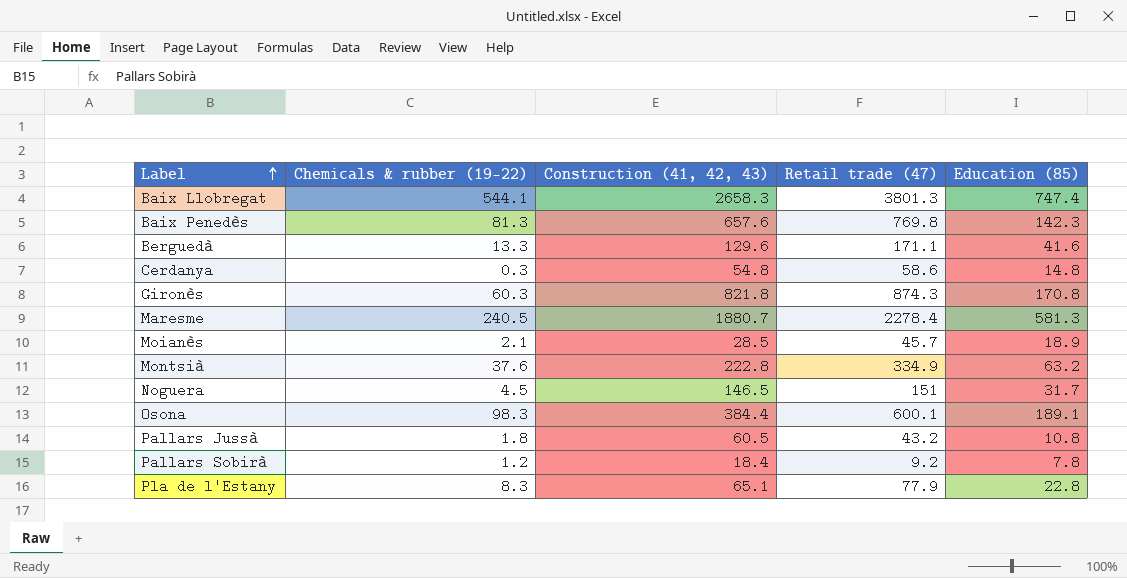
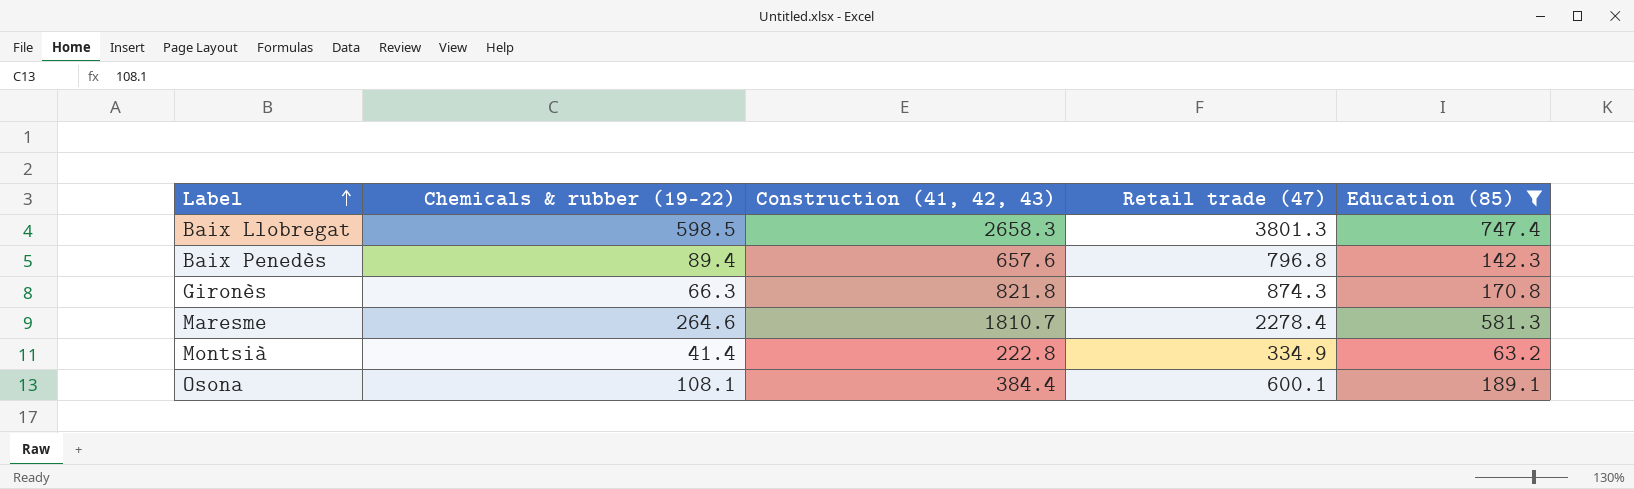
filter: none -> Education (85) >= 63.2
Baix Llobregat | Chemicals & rubber (19-22): 544.1 -> 598.5
Baix Penedès | Chemicals & rubber (19-22): 81.3 -> 89.4
Baix Penedès | Retail trade (47): 769.8 -> 796.8
Gironès | Chemicals & rubber (19-22): 60.3 -> 66.3
Maresme | Chemicals & rubber (19-22): 240.5 -> 264.6
Maresme | Construction (41, 42, 43): 1880.7 -> 1810.7
Montsià | Chemicals & rubber (19-22): 37.6 -> 41.4
Osona | Chemicals & rubber (19-22): 98.3 -> 108.1

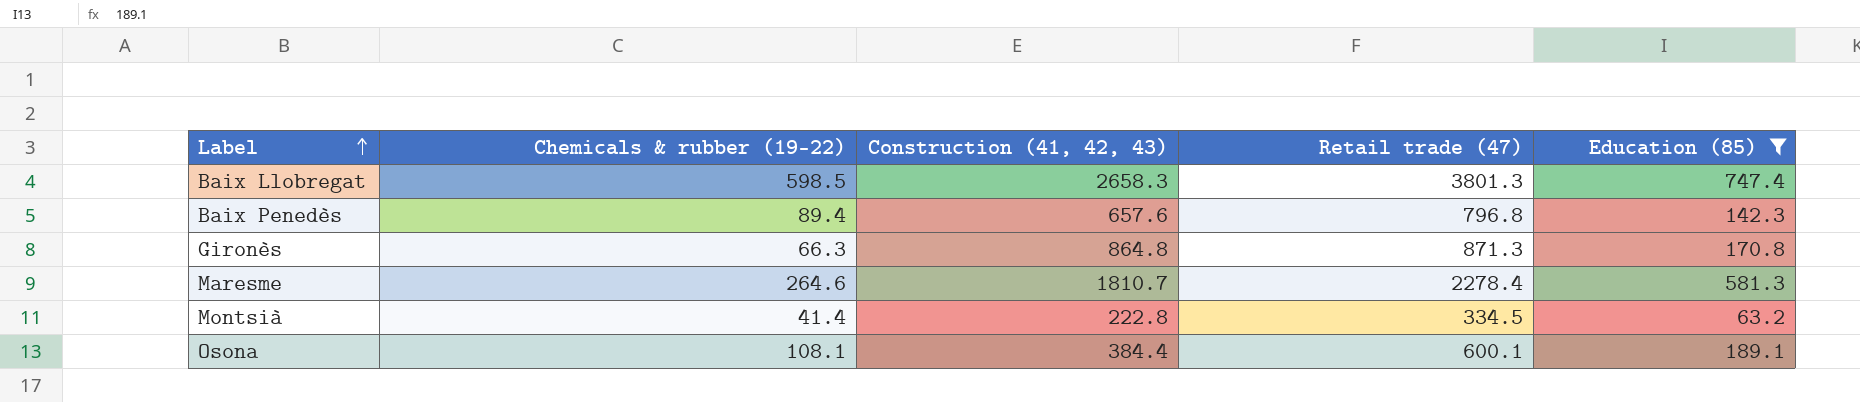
Gironès | Construction (41, 42, 43): 821.8 -> 864.8
Gironès | Retail trade (47): 874.3 -> 871.3
Montsià | Retail trade (47): 334.9 -> 334.5

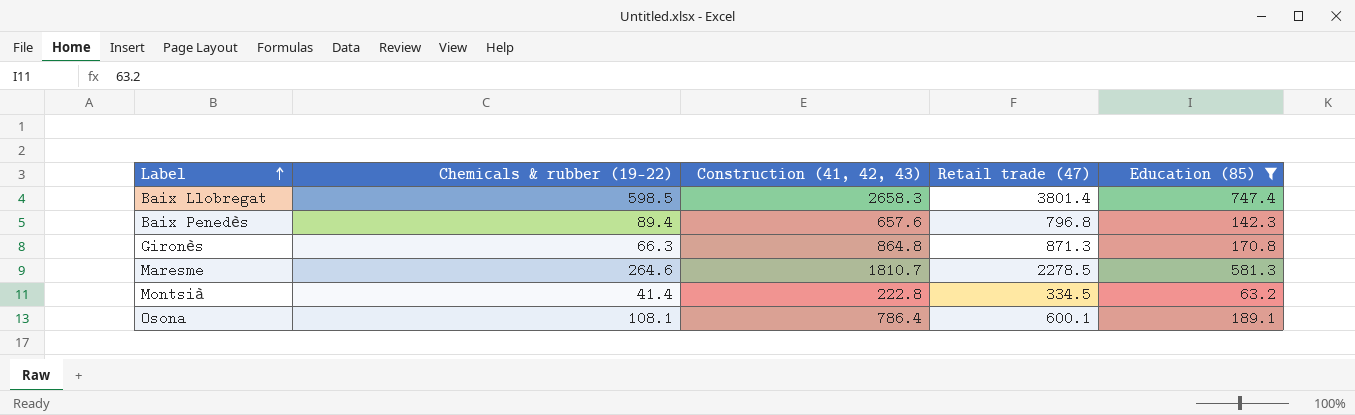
Baix Llobregat | Retail trade (47): 3801.3 -> 3801.4
Maresme | Retail trade (47): 2278.4 -> 2278.5
Osona | Construction (41, 42, 43): 384.4 -> 786.4

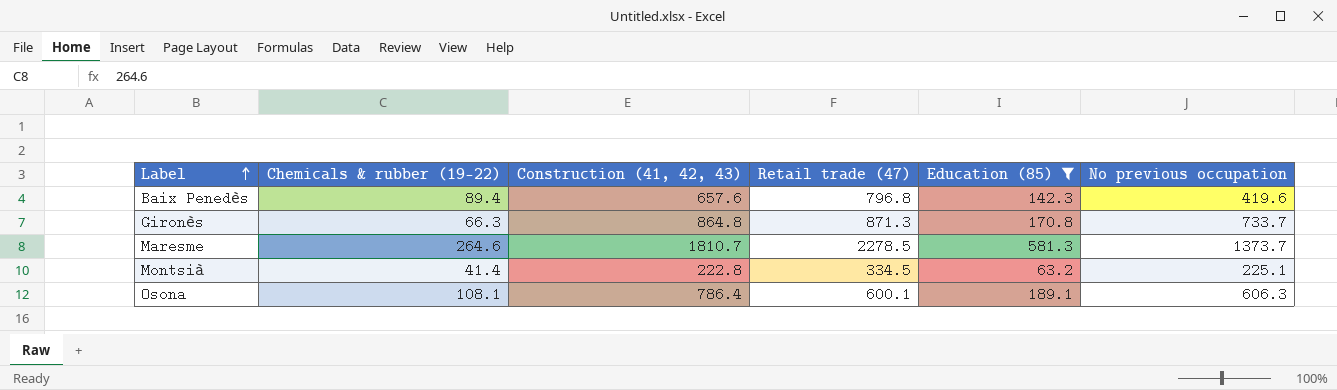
column No previous occupation | position: none -> 6
row Baix Llobregat: 598.5 | 2658.3 | 3801.4 | 747.4 -> none

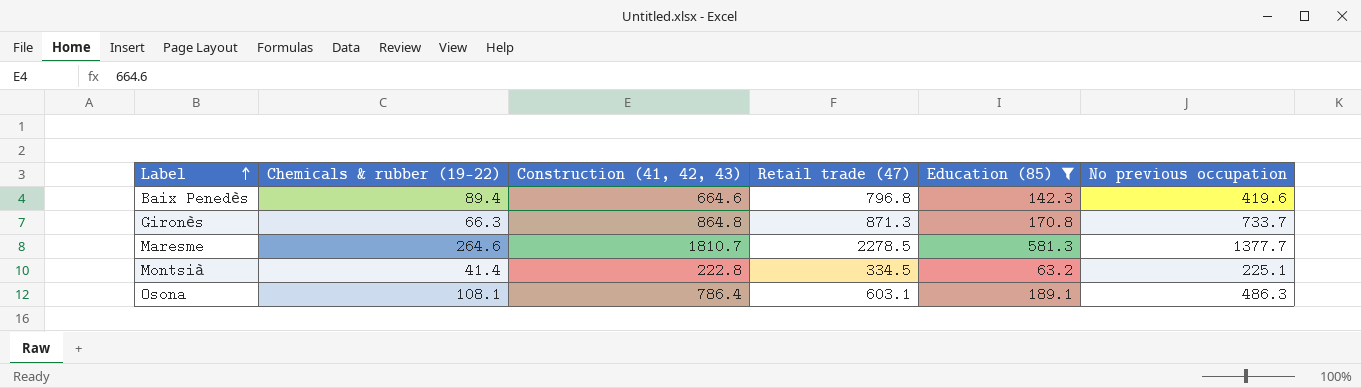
Baix Penedès | Construction (41, 42, 43): 657.6 -> 664.6
Maresme | No previous occupation: 1373.7 -> 1377.7
Osona | Retail trade (47): 600.1 -> 603.1
Osona | No previous occupation: 606.3 -> 486.3

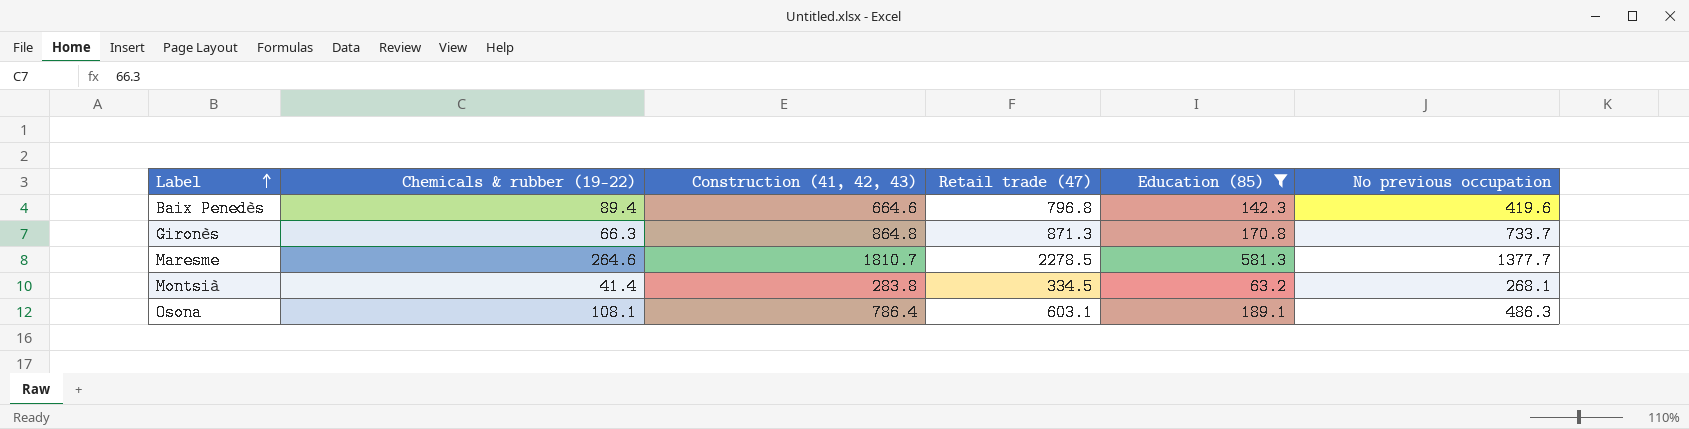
Montsià | Construction (41, 42, 43): 222.8 -> 283.8
Montsià | No previous occupation: 225.1 -> 268.1

